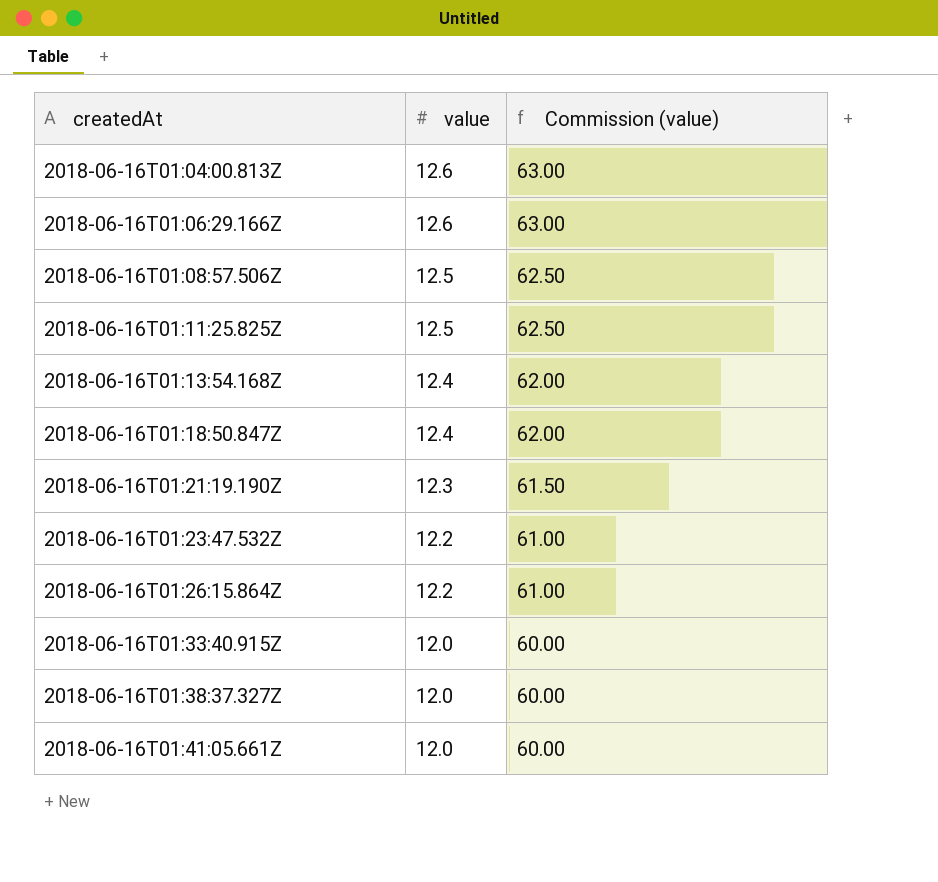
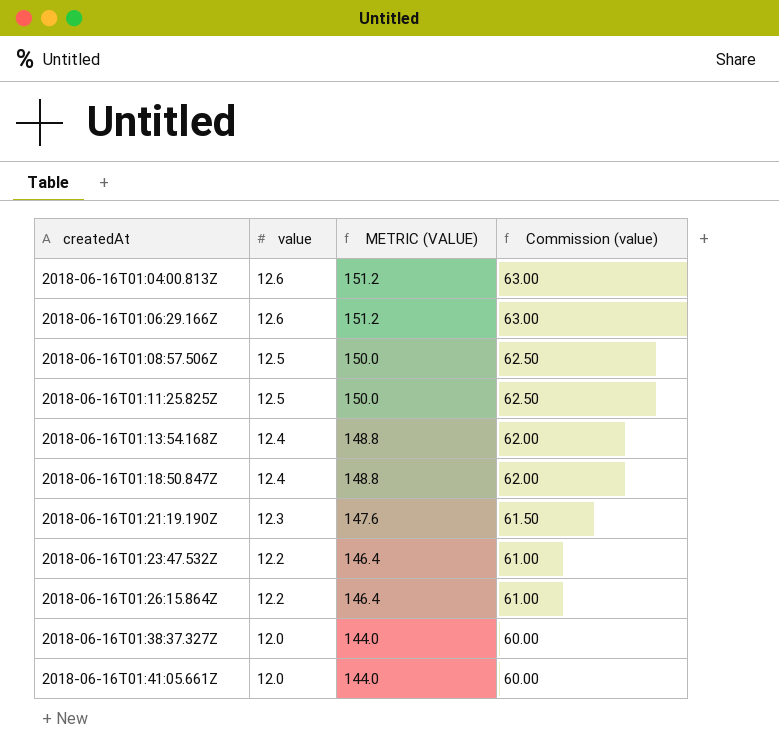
column METRIC (VALUE) | formula: none -> [value] * 12
row 2018-06-16T01:33:40.915Z: 12.0 | 60.00 -> none

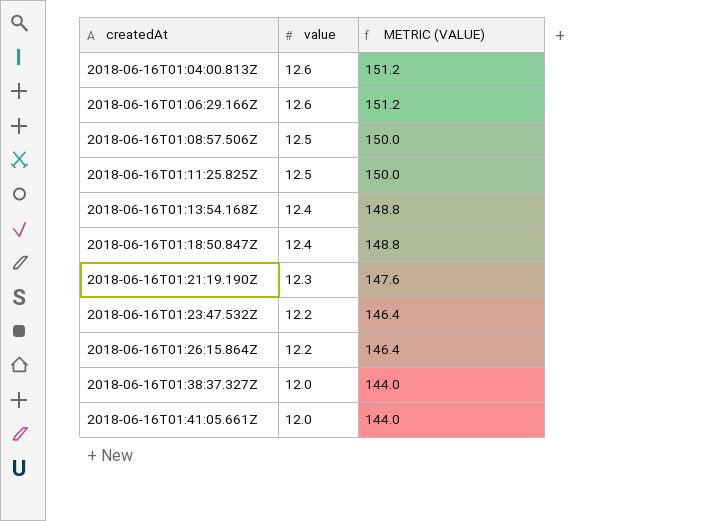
column Commission (value) | formula: [value] * 5 -> none

